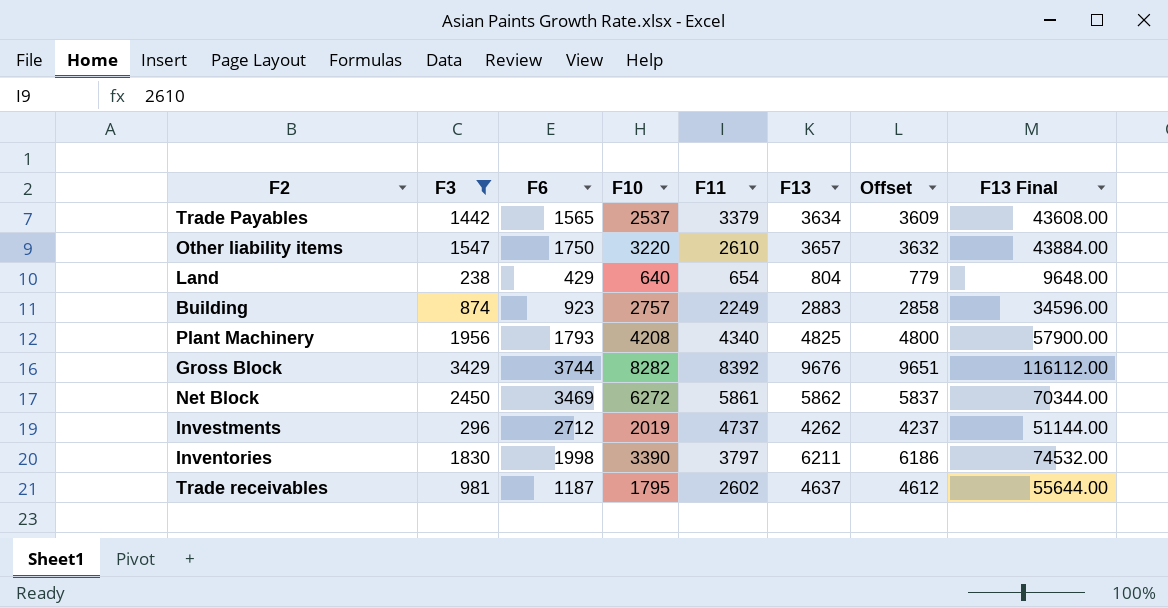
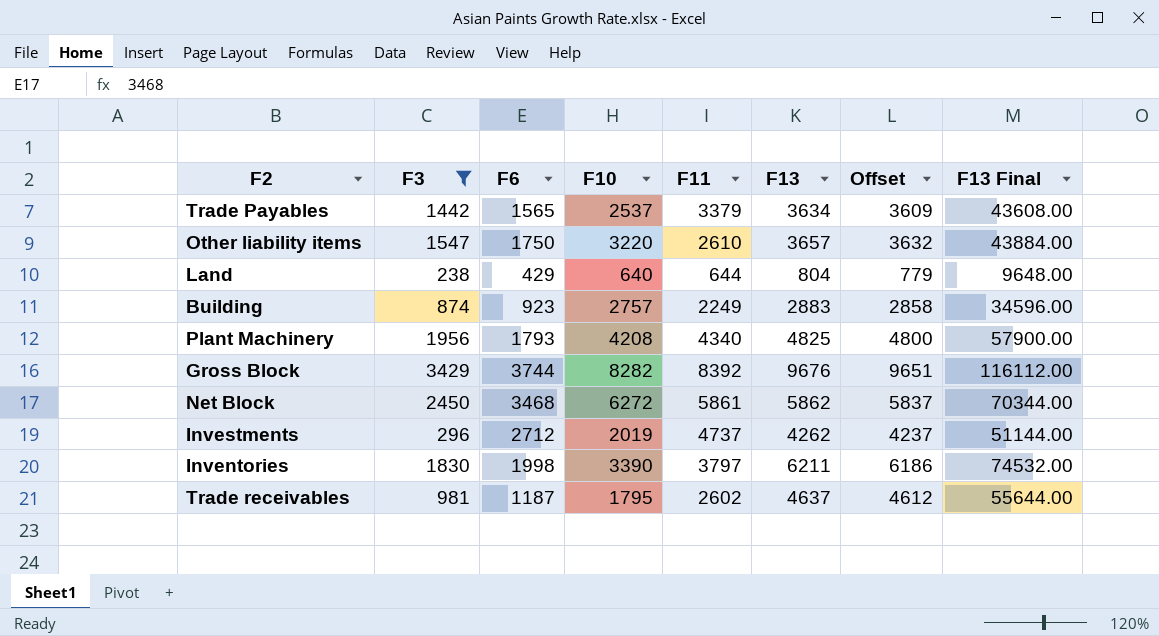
Land | F11: 654 -> 644
Net Block | F6: 3469 -> 3468

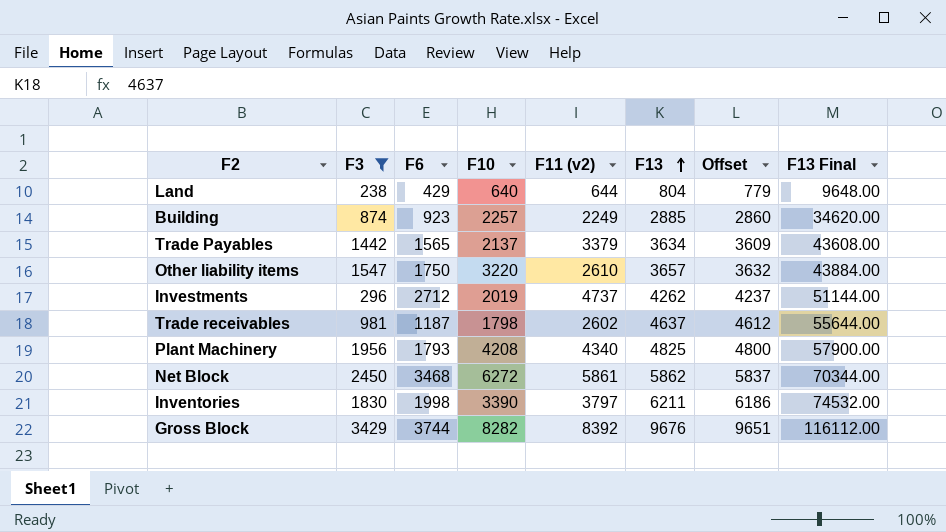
row order: none -> F13 ascending
column name: F11 -> F11 (v2)
Building | F10: 2757 -> 2257
Building | F13: 2883 -> 2885
Building | Offset: 2858 -> 2860
Building | F13 Final: 34596.00 -> 34620.00
Trade Payables | F10: 2537 -> 2137
Trade receivables | F10: 1795 -> 1798

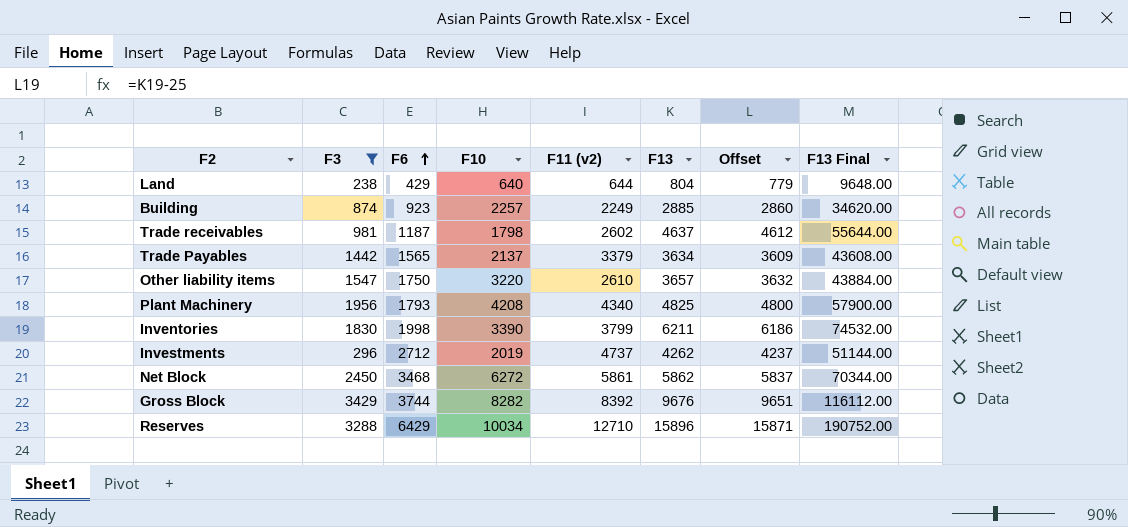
row order: F13 ascending -> F6 ascending
Inventories | F11 (v2): 3797 -> 3799
row Reserves: none -> 3288 | 6429 | 10034 | 12710 | 15896 | 15871 | 190752.00

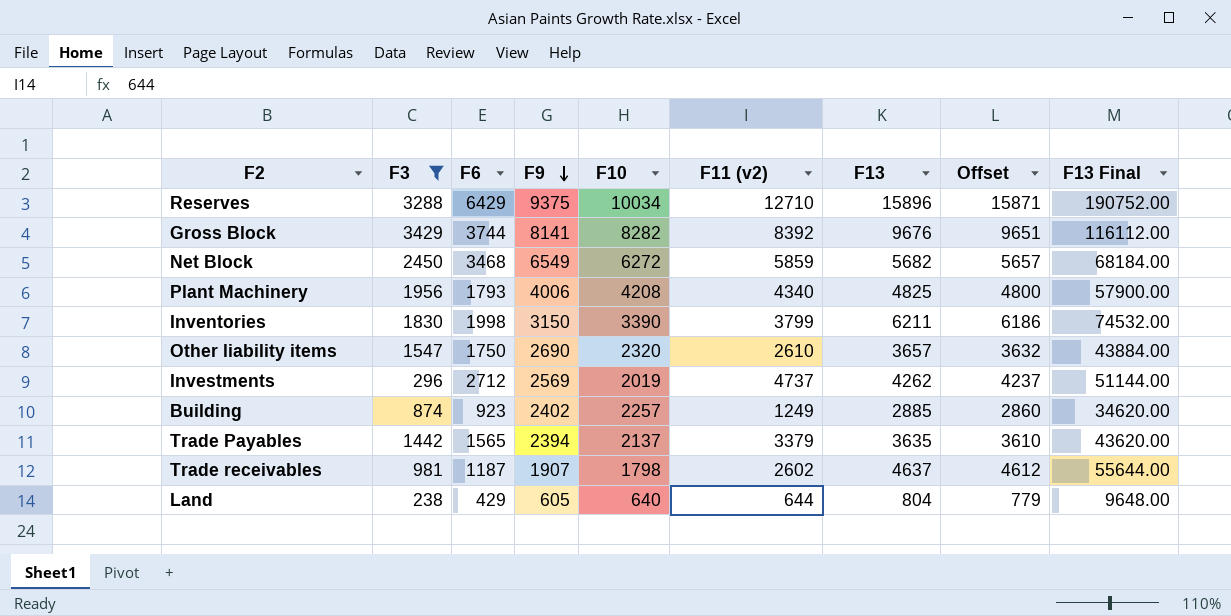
row order: F6 ascending -> F9 descending
column F9 | position: none -> 4
Net Block | F11 (v2): 5861 -> 5859
Net Block | F13: 5862 -> 5682
Net Block | Offset: 5837 -> 5657
Net Block | F13 Final: 70344.00 -> 68184.00
Other liability items | F10: 3220 -> 2320
Building | F11 (v2): 2249 -> 1249
Trade Payables | F13: 3634 -> 3635
Trade Payables | Offset: 3609 -> 3610
Trade Payables | F13 Final: 43608.00 -> 43620.00

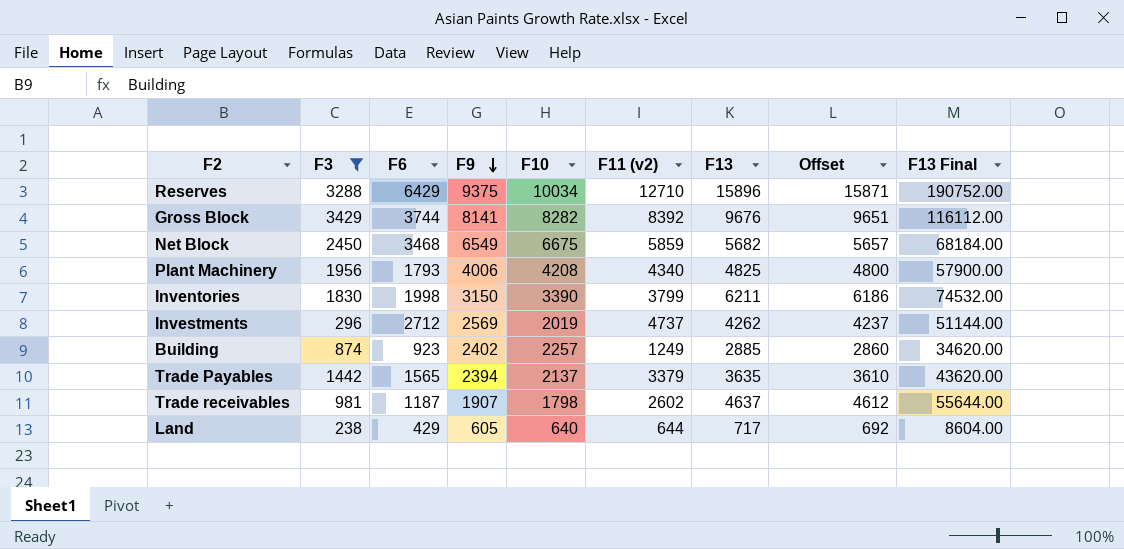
row Other liability items: 1547 | 1750 | 2690 | 2320 | 2610 | 3657 | 3632 | 43884.00 -> none
Net Block | F10: 6272 -> 6675
Land | F13: 804 -> 717
Land | Offset: 779 -> 692
Land | F13 Final: 9648.00 -> 8604.00

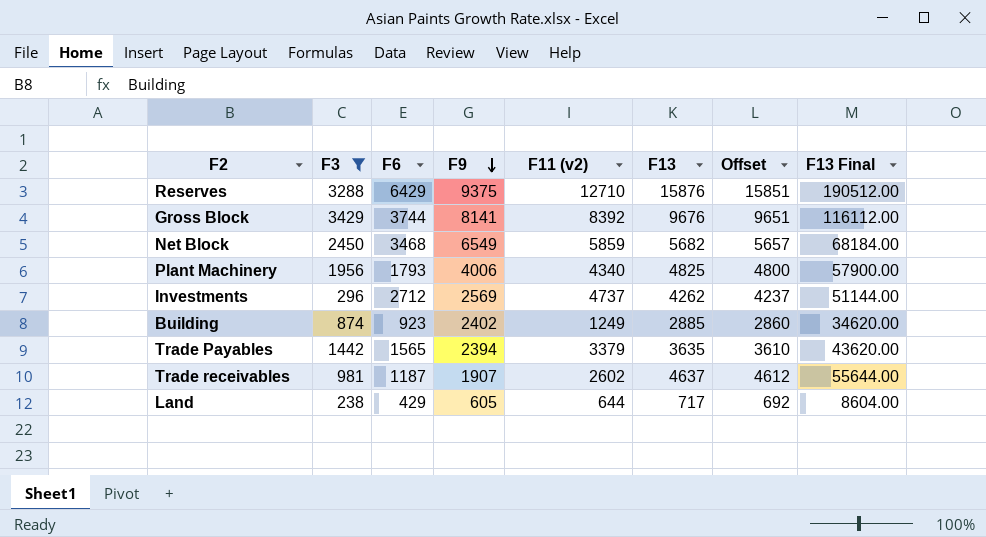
column F10 | position: 5 -> none
row Inventories: 1830 | 1998 | 3150 | 3390 | 3799 | 6211 | 6186 | 74532.00 -> none
Reserves | F13: 15896 -> 15876
Reserves | Offset: 15871 -> 15851
Reserves | F13 Final: 190752.00 -> 190512.00

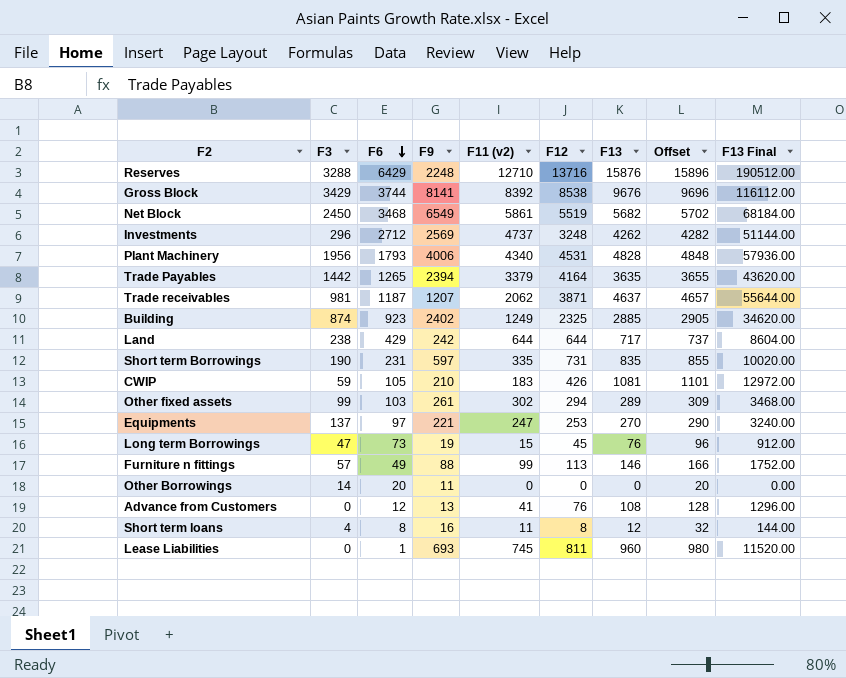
filter: F3 >= 238 -> none
row order: F9 descending -> F6 descending
column F12 | position: none -> 6
column Offset | formula: [F13] - 25 -> [F13] + 20
Reserves | F9: 9375 -> 2248
Net Block | F11 (v2): 5859 -> 5861
Plant Machinery | F13: 4825 -> 4828
Plant Machinery | F13 Final: 57900.00 -> 57936.00
Trade Payables | F6: 1565 -> 1265
Trade receivables | F9: 1907 -> 1207
Trade receivables | F11 (v2): 2602 -> 2062
Land | F9: 605 -> 242

